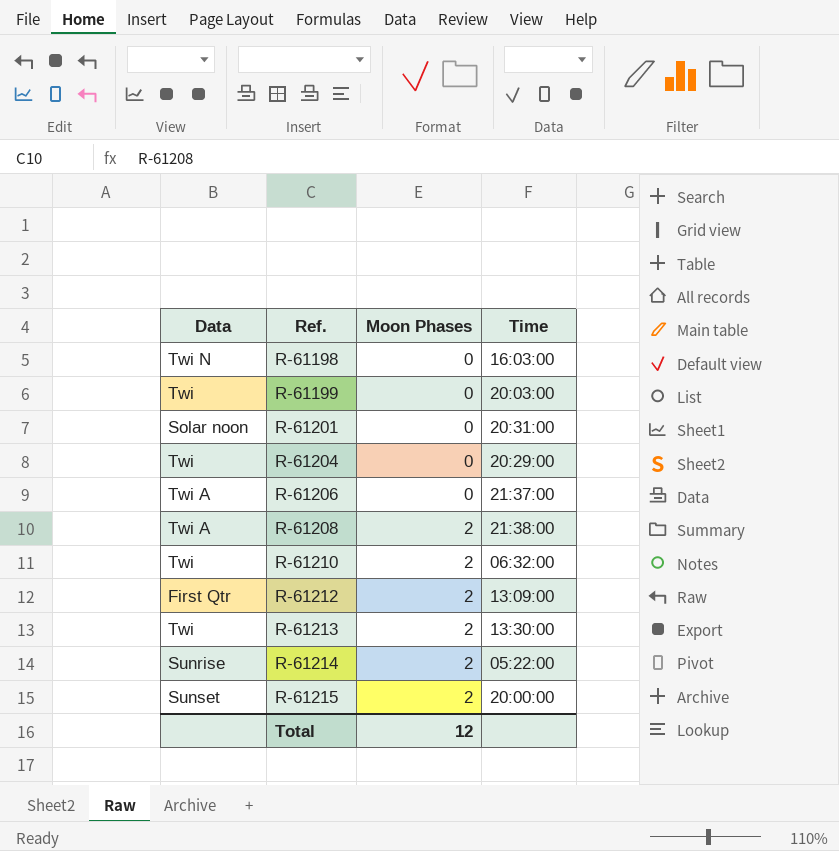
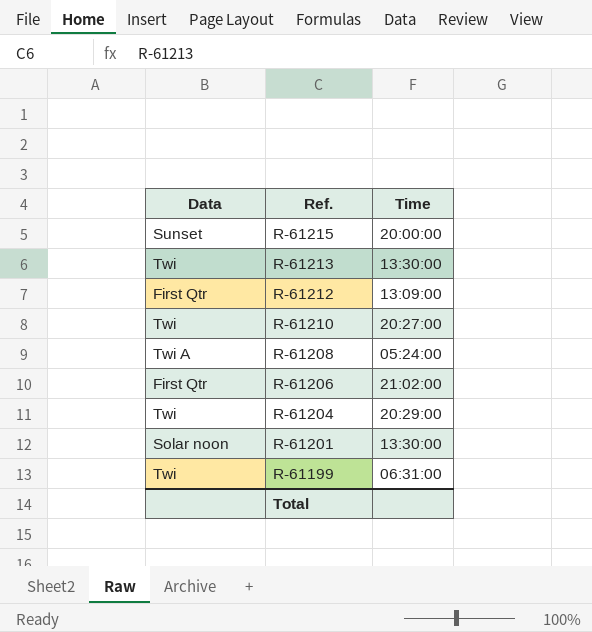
row order: Ref. ascending -> Ref. descending
column Moon Phases | position: 3 -> none
row R-61198: Twi N | 0 | 16:03:00 -> none
row R-61214: Sunrise | 2 | 05:22:00 -> none
R-61210 | Time: 06:32:00 -> 20:27:00
R-61208 | Time: 21:38:00 -> 05:24:00
R-61206 | Data: Twi A -> First Qtr
R-61206 | Time: 21:37:00 -> 21:02:00
R-61201 | Time: 20:31:00 -> 13:30:00
R-61199 | Time: 20:03:00 -> 06:31:00

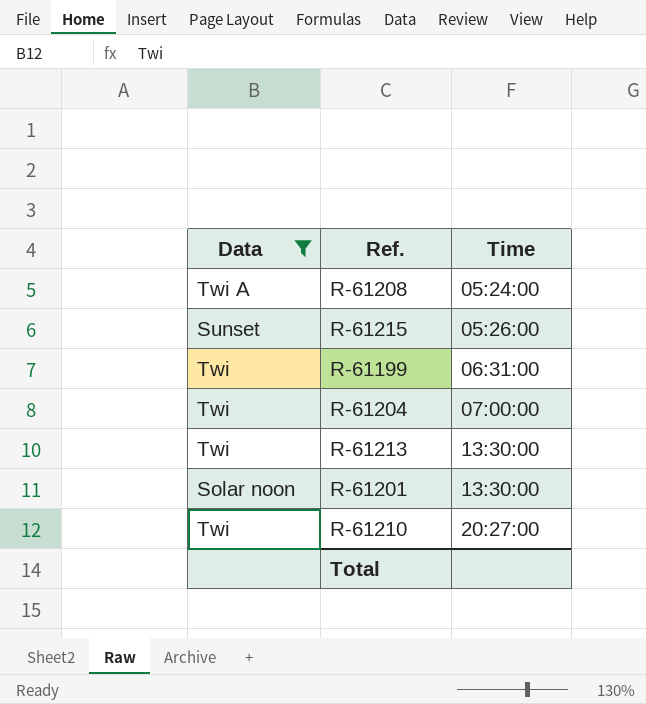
filter: none -> Data != First Qtr
row order: Ref. descending -> Time ascending
R-61215 | Time: 20:00:00 -> 05:26:00
R-61204 | Time: 20:29:00 -> 07:00:00

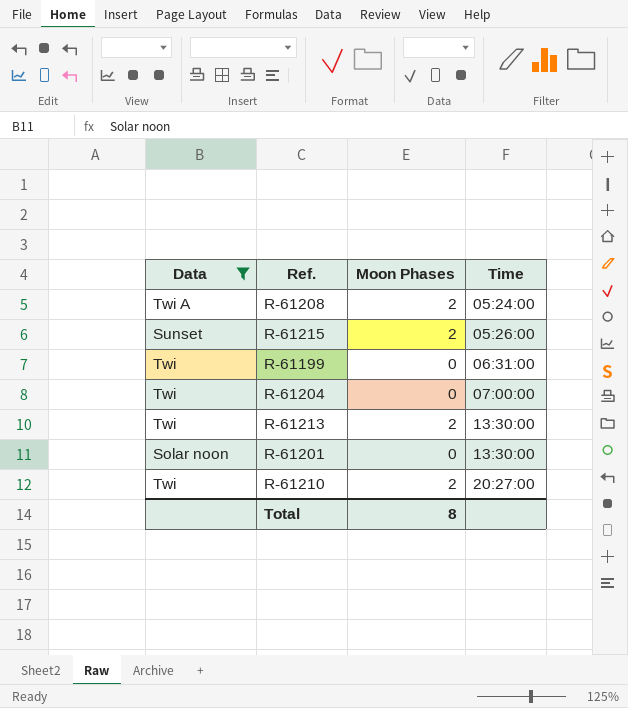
column Moon Phases | position: none -> 3

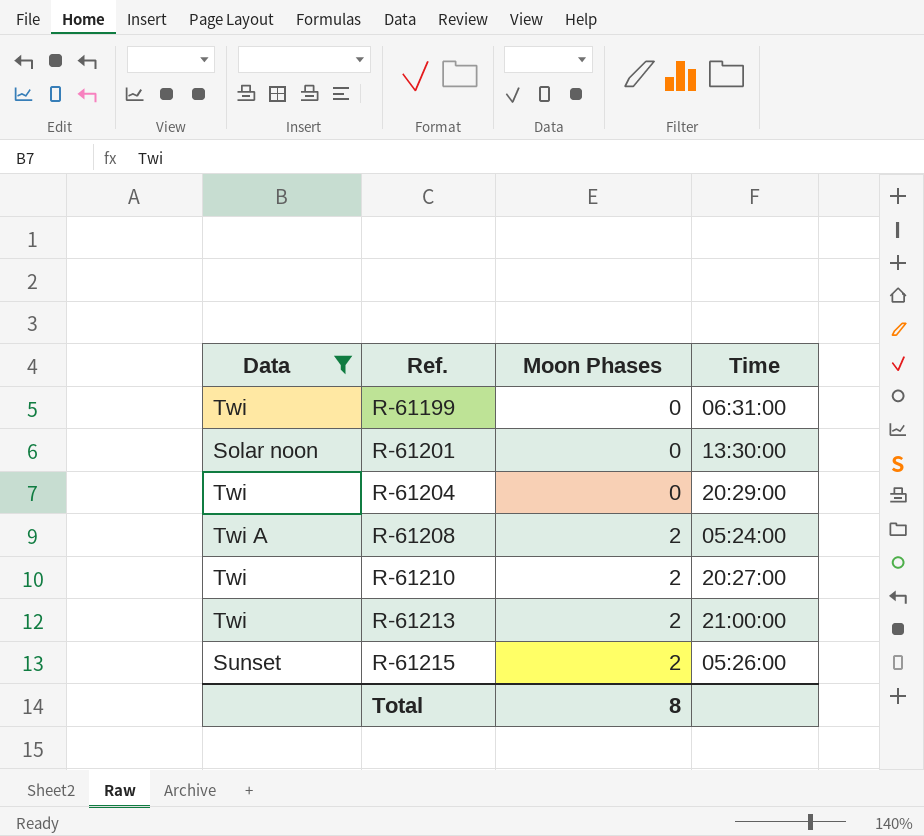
row order: Time ascending -> Ref. ascending
R-61204 | Time: 07:00:00 -> 20:29:00
R-61213 | Time: 13:30:00 -> 21:00:00

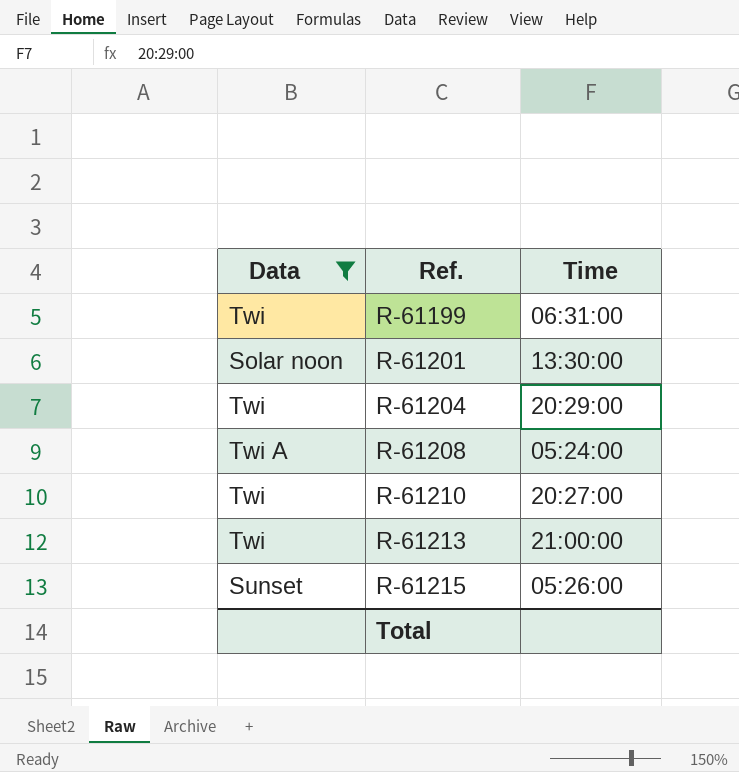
column Moon Phases | position: 3 -> none

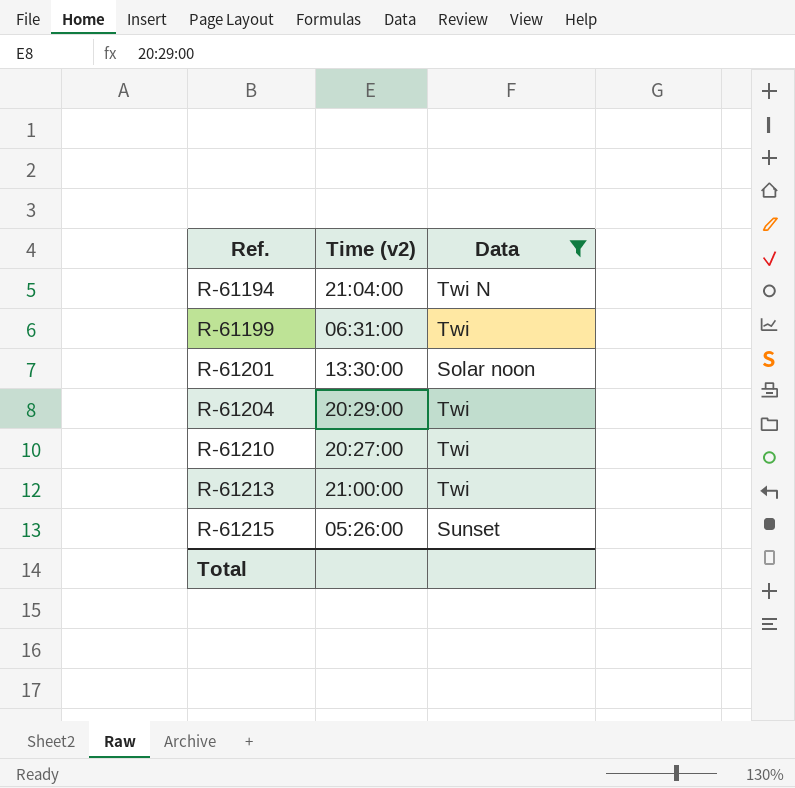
column name: Time -> Time (v2)
column Data | position: 1 -> 3
row R-61208: Twi A | 05:24:00 -> none
row R-61194: none -> 21:04:00 | Twi N

